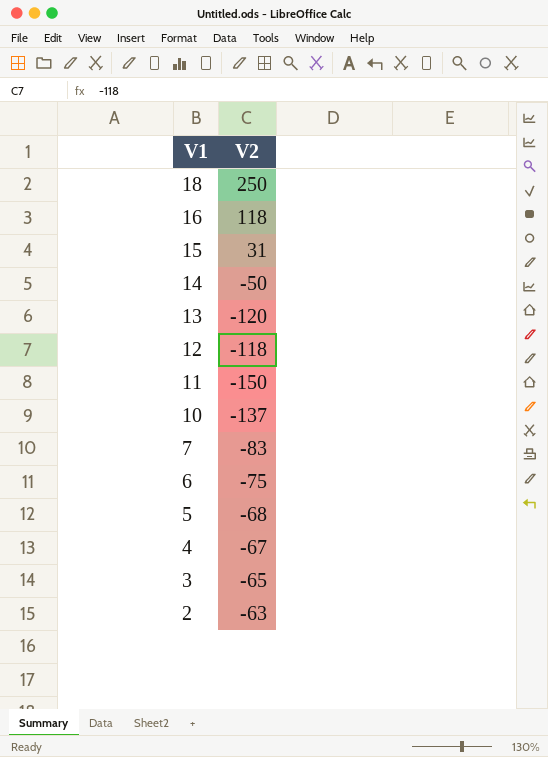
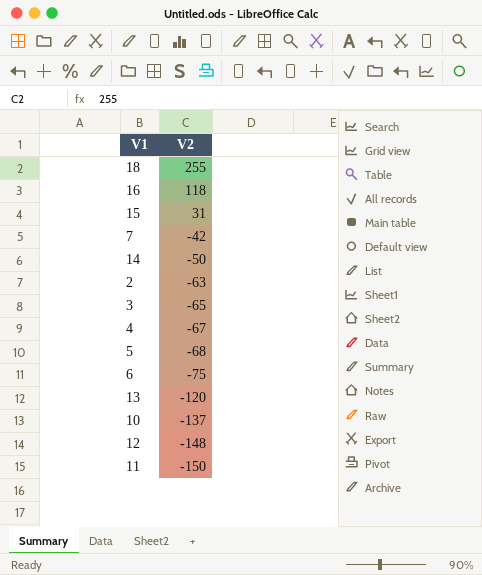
row order: V1 descending -> V2 descending
18 | V2: 250 -> 255
7 | V2: -83 -> -42
12 | V2: -118 -> -148

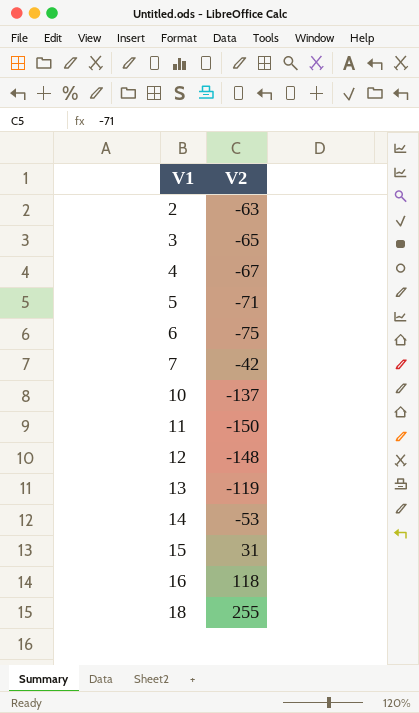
row order: V2 descending -> V1 ascending
5 | V2: -68 -> -71
13 | V2: -120 -> -119
14 | V2: -50 -> -53

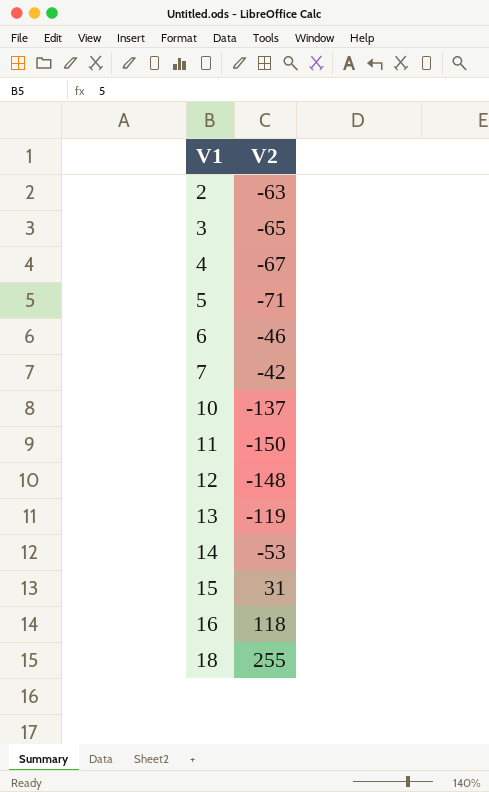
6 | V2: -75 -> -46

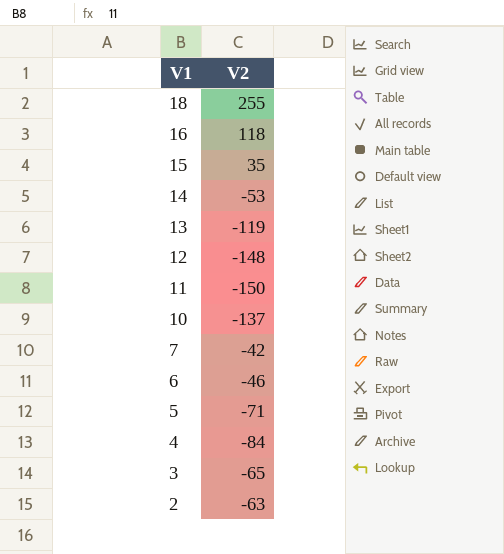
row order: V1 ascending -> V1 descending
15 | V2: 31 -> 35
4 | V2: -67 -> -84

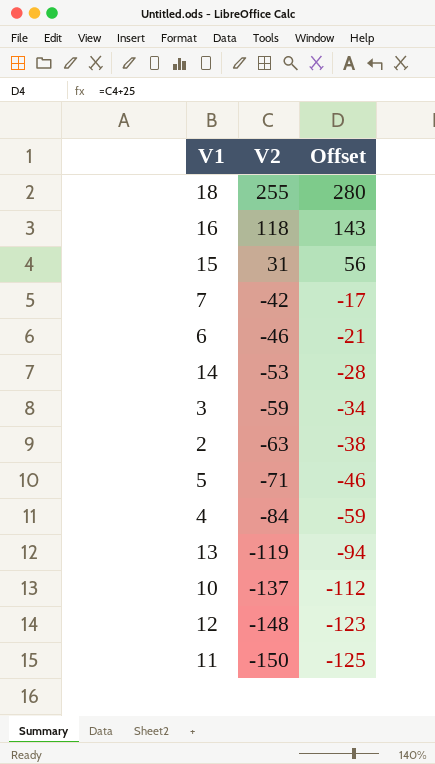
row order: V1 descending -> V2 descending
column Offset | formula: none -> [V2] + 25
15 | V2: 35 -> 31
3 | V2: -65 -> -59

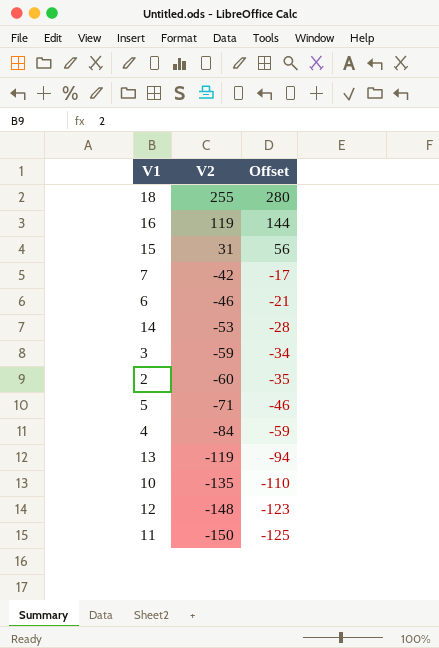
16 | V2: 118 -> 119
16 | Offset: 143 -> 144
2 | V2: -63 -> -60
2 | Offset: -38 -> -35
10 | V2: -137 -> -135
10 | Offset: -112 -> -110

